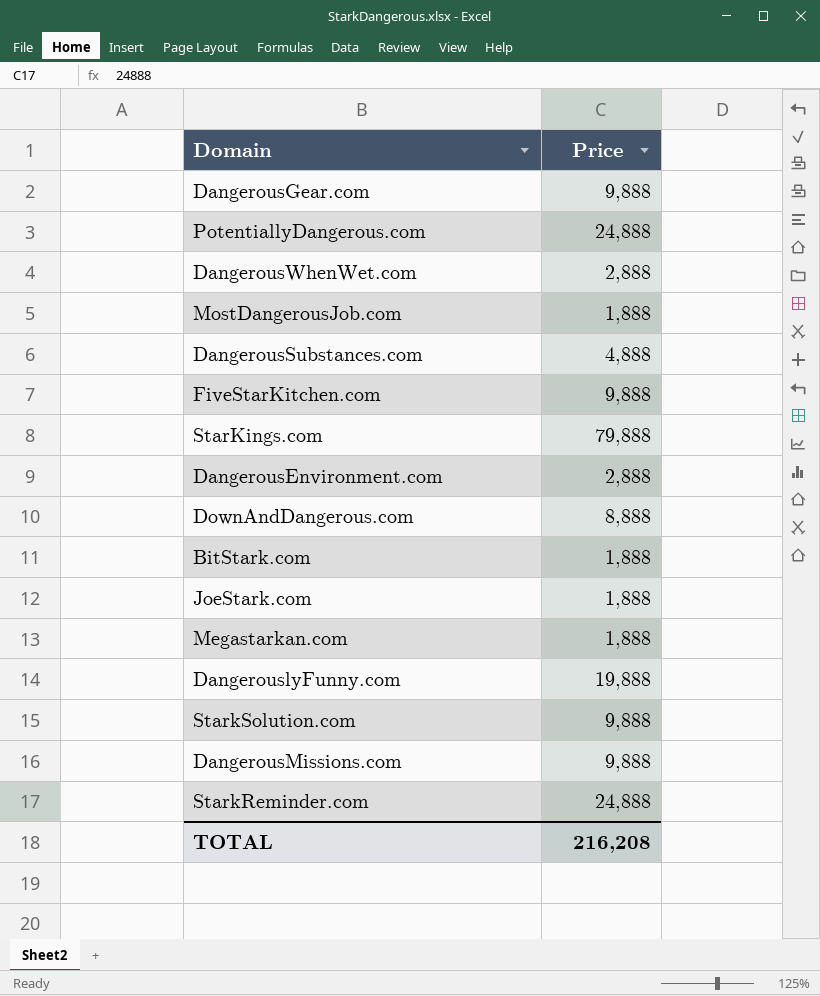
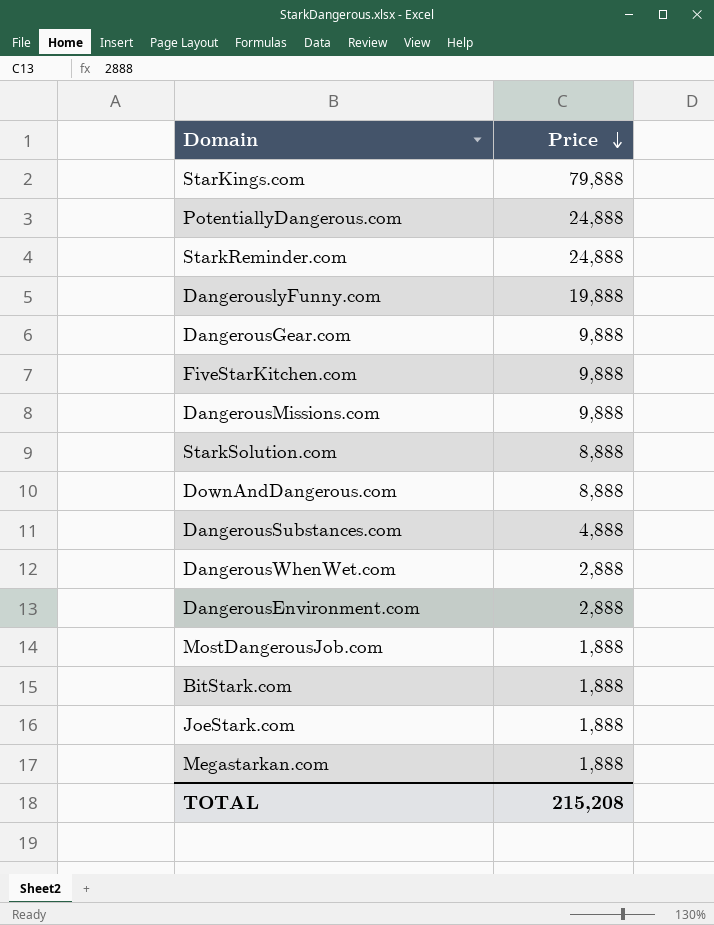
row order: none -> Price descending
StarkSolution.com | Price: 9,888 -> 8,888
TOTAL | Price: 216,208 -> 215,208

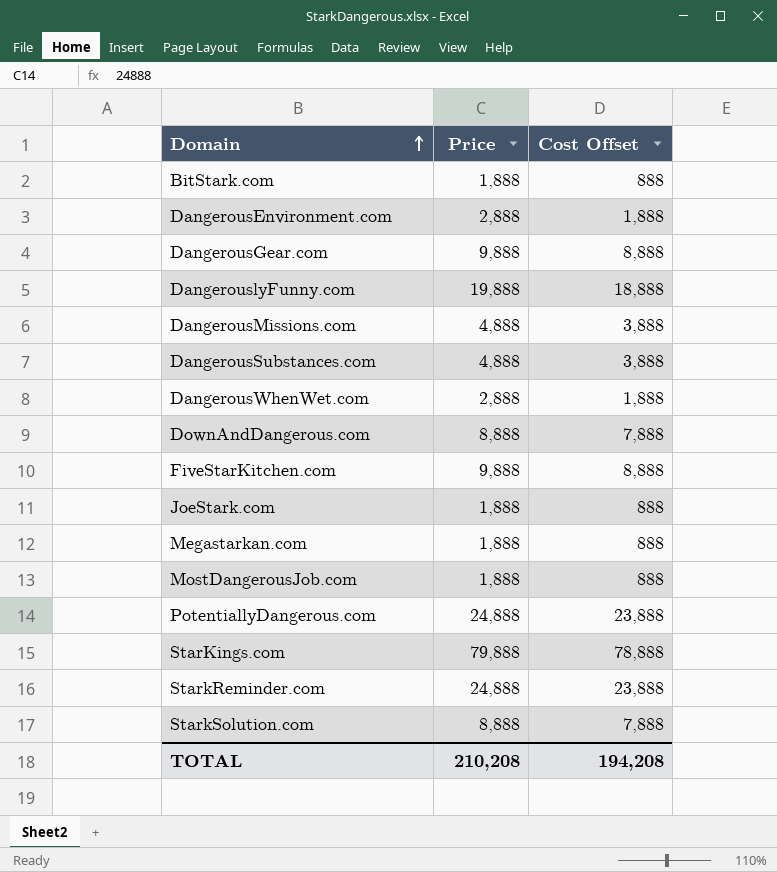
row order: Price descending -> Domain ascending
column Cost Offset | formula: none -> [Price] - 1000
DangerousMissions.com | Price: 9,888 -> 4,888
TOTAL | Price: 215,208 -> 210,208

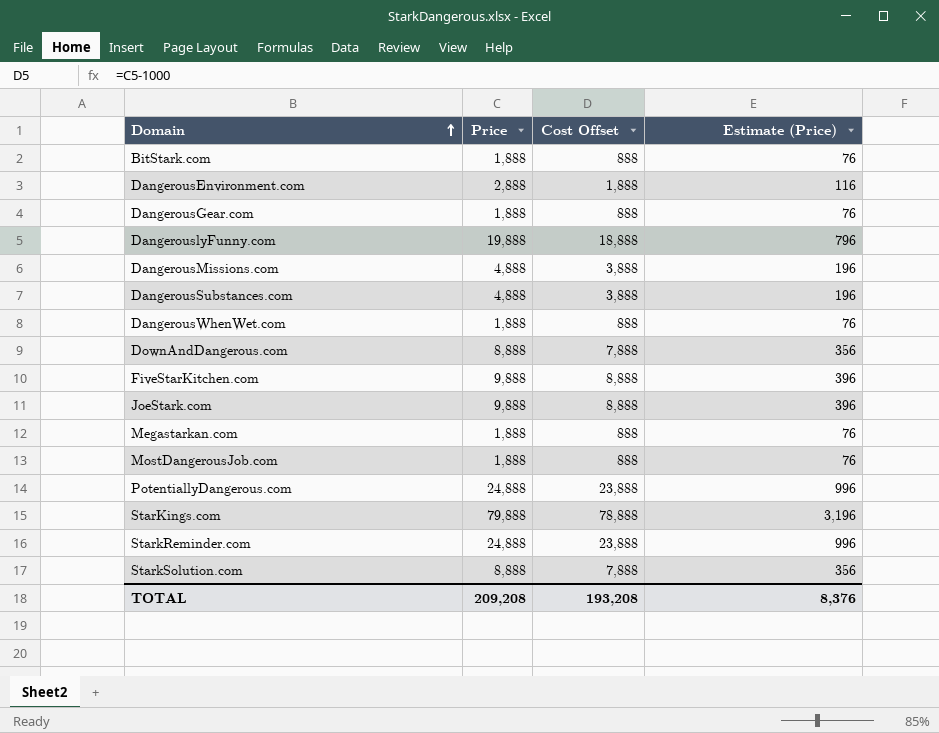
column Estimate (Price) | formula: none -> [Price] * 0.04
DangerousGear.com | Price: 9,888 -> 1,888
DangerousGear.com | Cost Offset: 8,888 -> 888
DangerousWhenWet.com | Price: 2,888 -> 1,888
DangerousWhenWet.com | Cost Offset: 1,888 -> 888
JoeStark.com | Price: 1,888 -> 9,888
JoeStark.com | Cost Offset: 888 -> 8,888
TOTAL | Price: 210,208 -> 209,208
TOTAL | Cost Offset: 194,208 -> 193,208

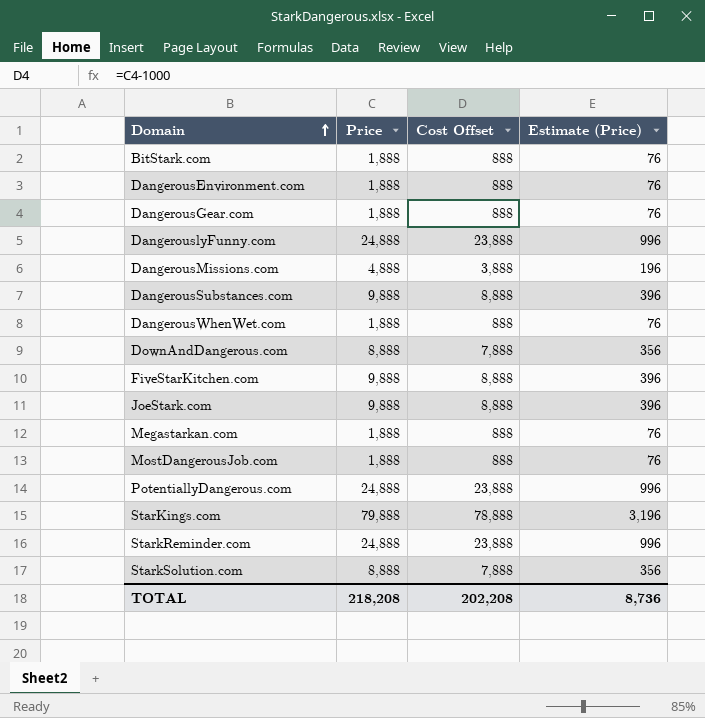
DangerousEnvironment.com | Price: 2,888 -> 1,888
DangerousEnvironment.com | Cost Offset: 1,888 -> 888
DangerousEnvironment.com | Estimate (Price): 116 -> 76
DangerouslyFunny.com | Price: 19,888 -> 24,888
DangerouslyFunny.com | Cost Offset: 18,888 -> 23,888
DangerouslyFunny.com | Estimate (Price): 796 -> 996
DangerousSubstances.com | Price: 4,888 -> 9,888
DangerousSubstances.com | Cost Offset: 3,888 -> 8,888
DangerousSubstances.com | Estimate (Price): 196 -> 396
TOTAL | Price: 209,208 -> 218,208
TOTAL | Cost Offset: 193,208 -> 202,208
TOTAL | Estimate (Price): 8,376 -> 8,736

